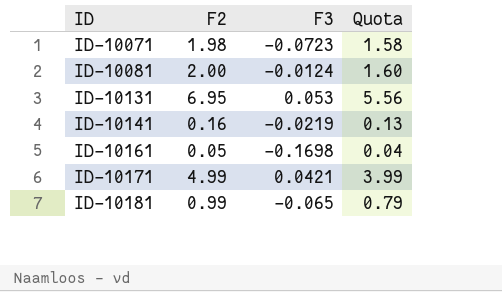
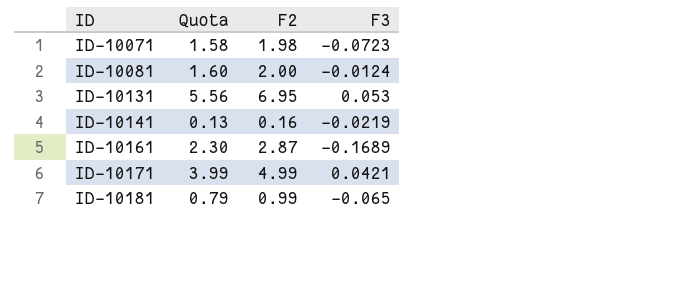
column Quota | position: 4 -> 2
ID-10161 | Quota: 0.04 -> 2.30
ID-10161 | F2: 0.05 -> 2.87
ID-10161 | F3: -0.1698 -> -0.1689

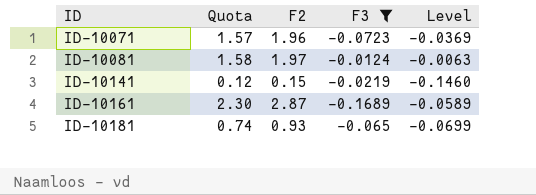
filter: none -> F3 <= -0.0124
column Level | formula: none -> [F3] / [F2]
ID-10071 | Quota: 1.58 -> 1.57
ID-10071 | F2: 1.98 -> 1.96
ID-10081 | Quota: 1.60 -> 1.58
ID-10081 | F2: 2.00 -> 1.97
ID-10141 | Quota: 0.13 -> 0.12
ID-10141 | F2: 0.16 -> 0.15
ID-10181 | Quota: 0.79 -> 0.74
ID-10181 | F2: 0.99 -> 0.93

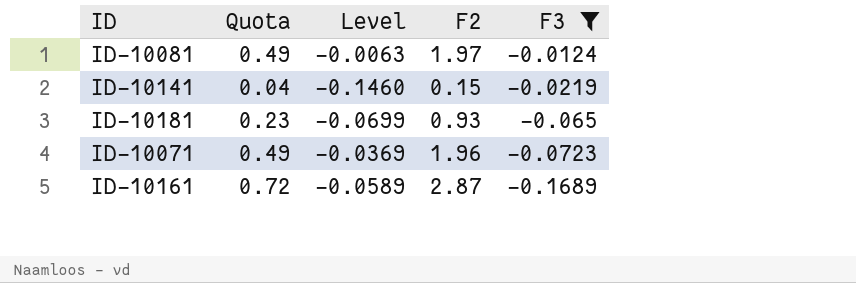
row order: ID ascending -> F3 descending
column Quota | formula: [F2] * 0.8 -> [F2] * 0.25
column Level | position: 5 -> 3

